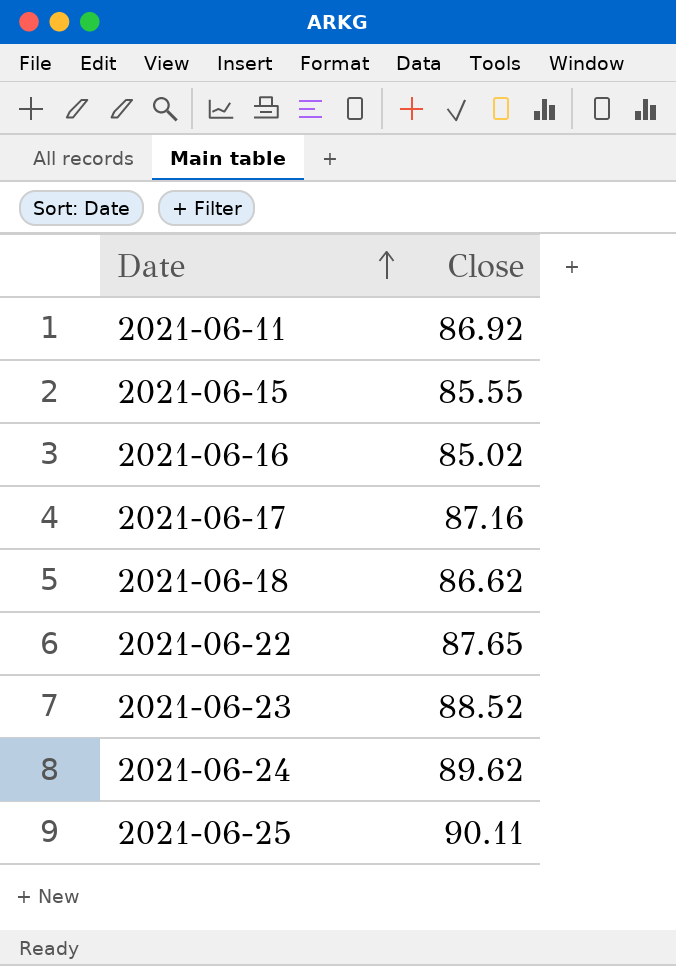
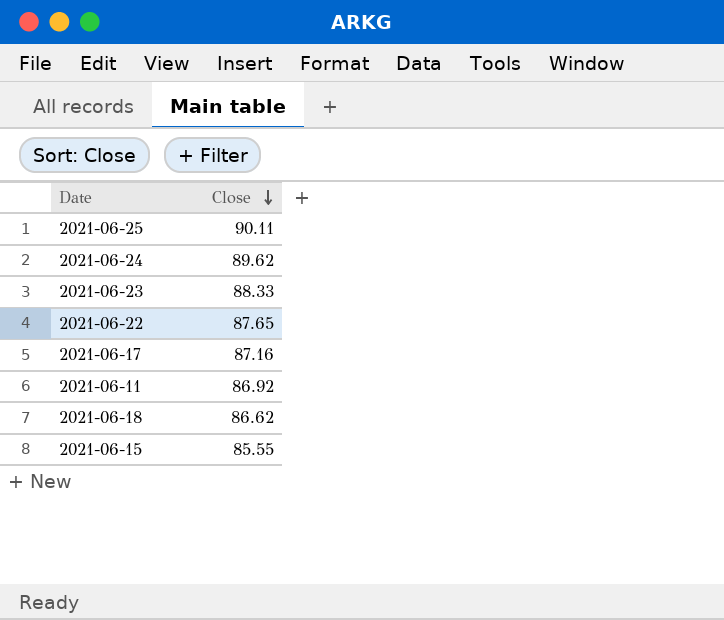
row order: Date ascending -> Close descending
row 2021-06-16: 85.02 -> none
2021-06-23 | Close: 88.52 -> 88.33

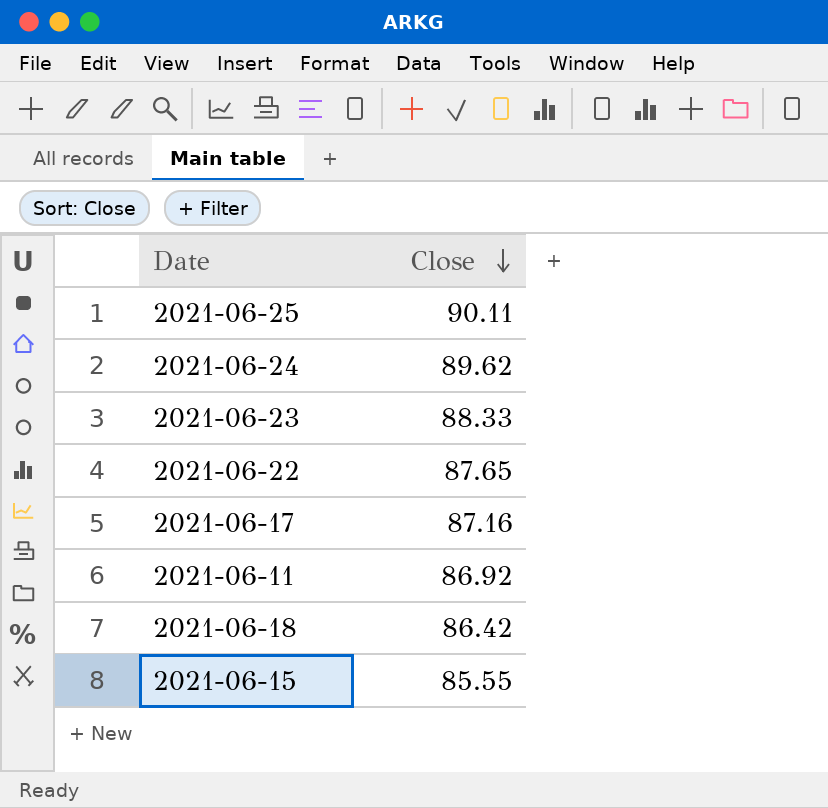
2021-06-18 | Close: 86.62 -> 86.42

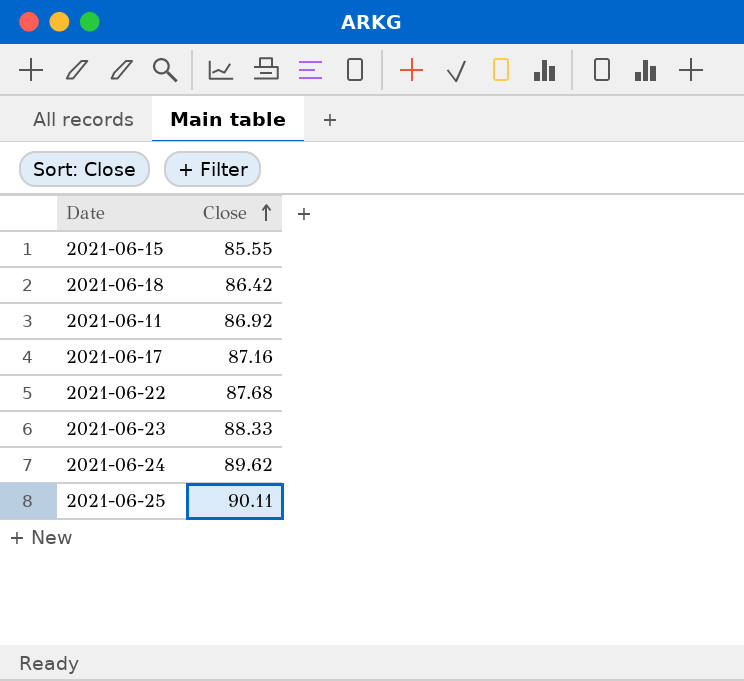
row order: Close descending -> Close ascending
2021-06-22 | Close: 87.65 -> 87.68

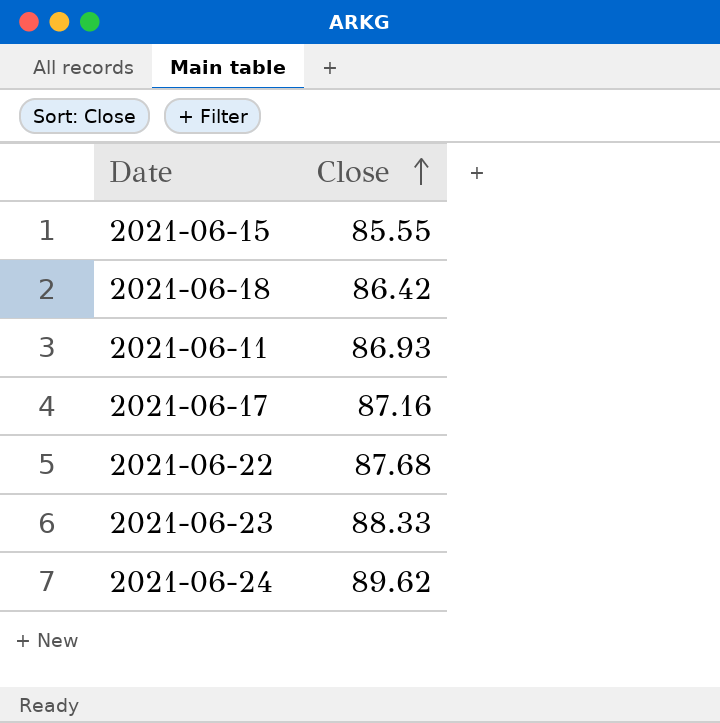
row 2021-06-25: 90.11 -> none
2021-06-11 | Close: 86.92 -> 86.93

